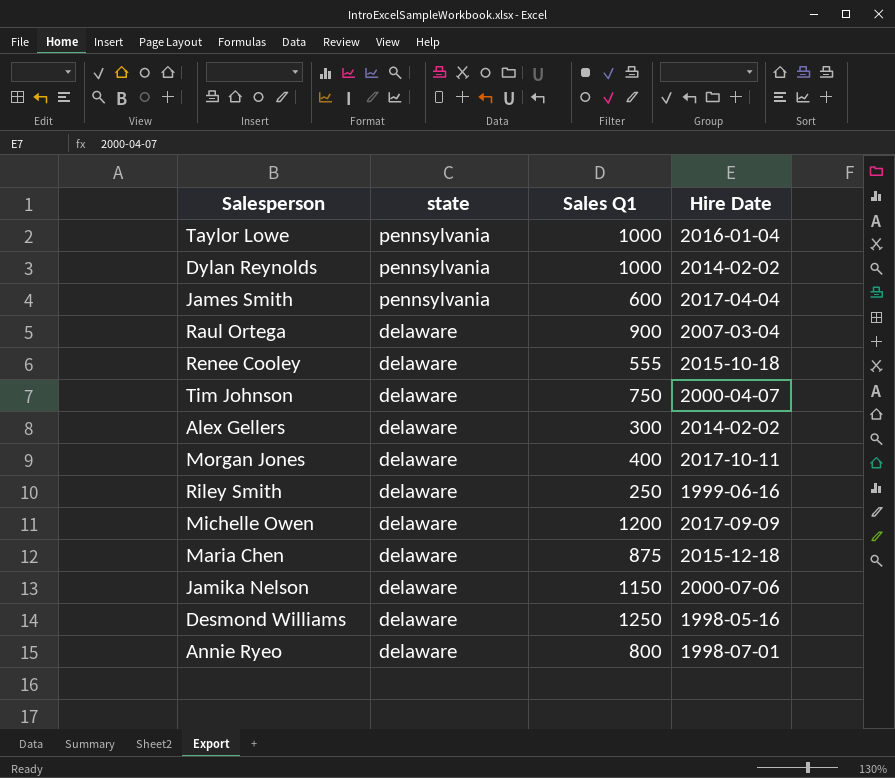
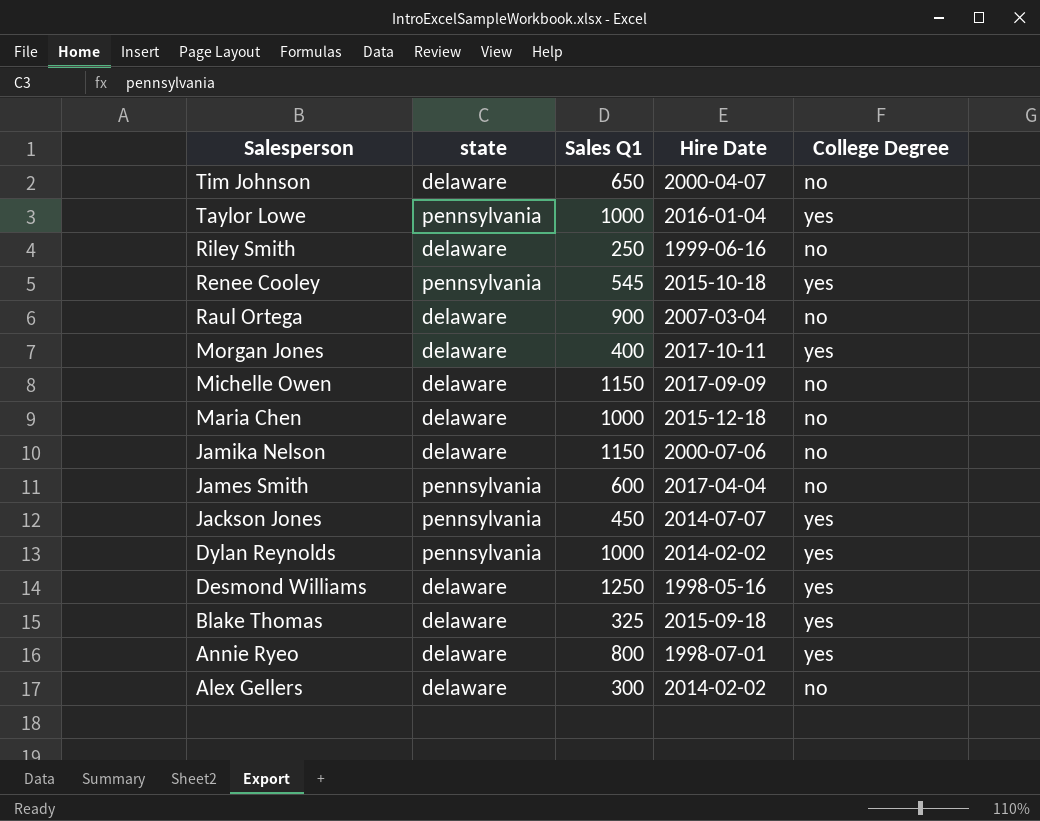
row order: state descending -> Salesperson descending
column College Degree | position: none -> 5
Tim Johnson | Sales Q1: 750 -> 650
Renee Cooley | state: delaware -> pennsylvania
Renee Cooley | Sales Q1: 555 -> 545
Michelle Owen | Sales Q1: 1200 -> 1150
Maria Chen | Sales Q1: 875 -> 1000
row Jackson Jones: none -> pennsylvania | 450 | 2014-07-07 | yes
row Blake Thomas: none -> delaware | 325 | 2015-09-18 | yes

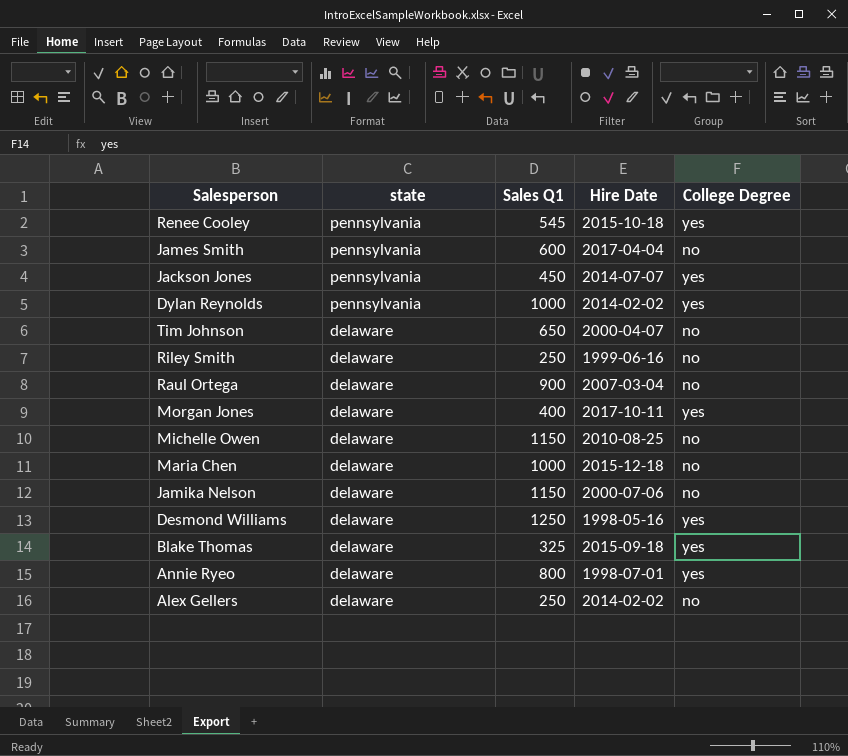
row order: Salesperson descending -> state descending
row Taylor Lowe: pennsylvania | 1000 | 2016-01-04 | yes -> none
Michelle Owen | Hire Date: 2017-09-09 -> 2010-08-25
Alex Gellers | Sales Q1: 300 -> 250

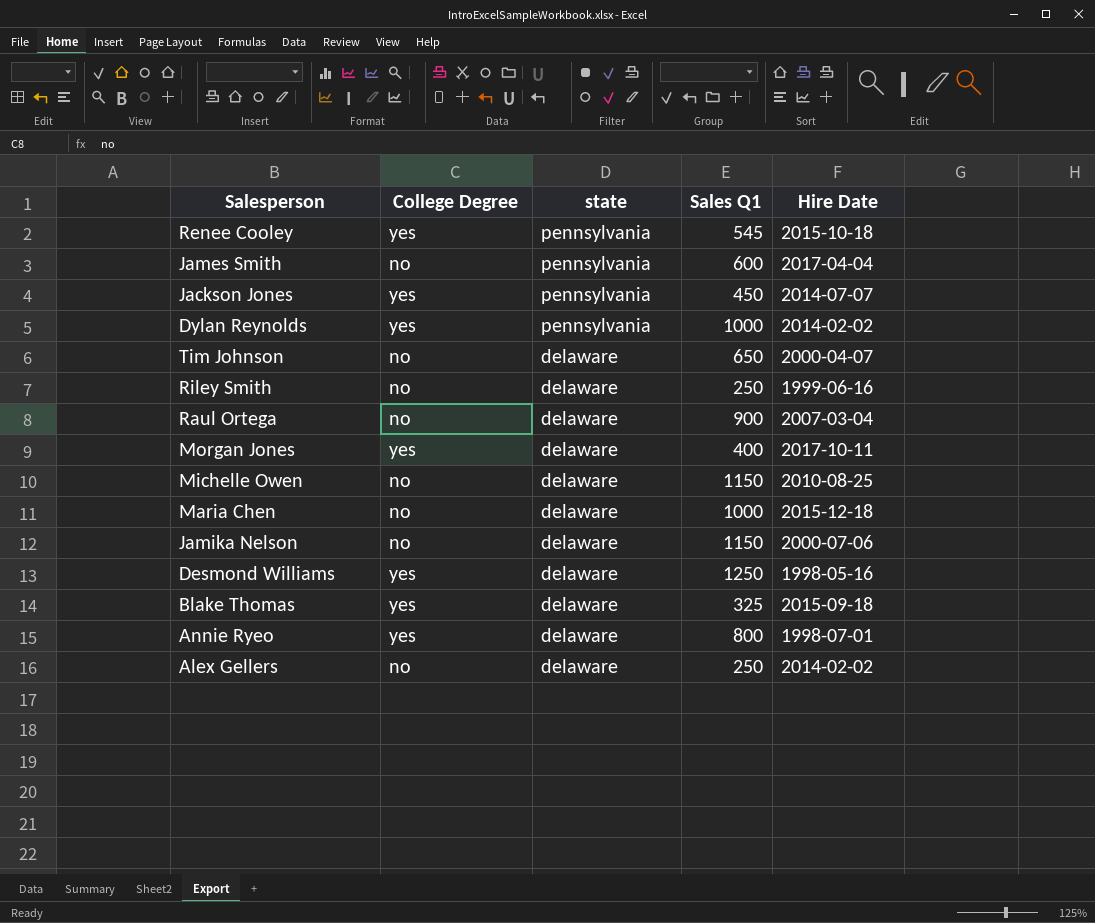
column College Degree | position: 5 -> 2

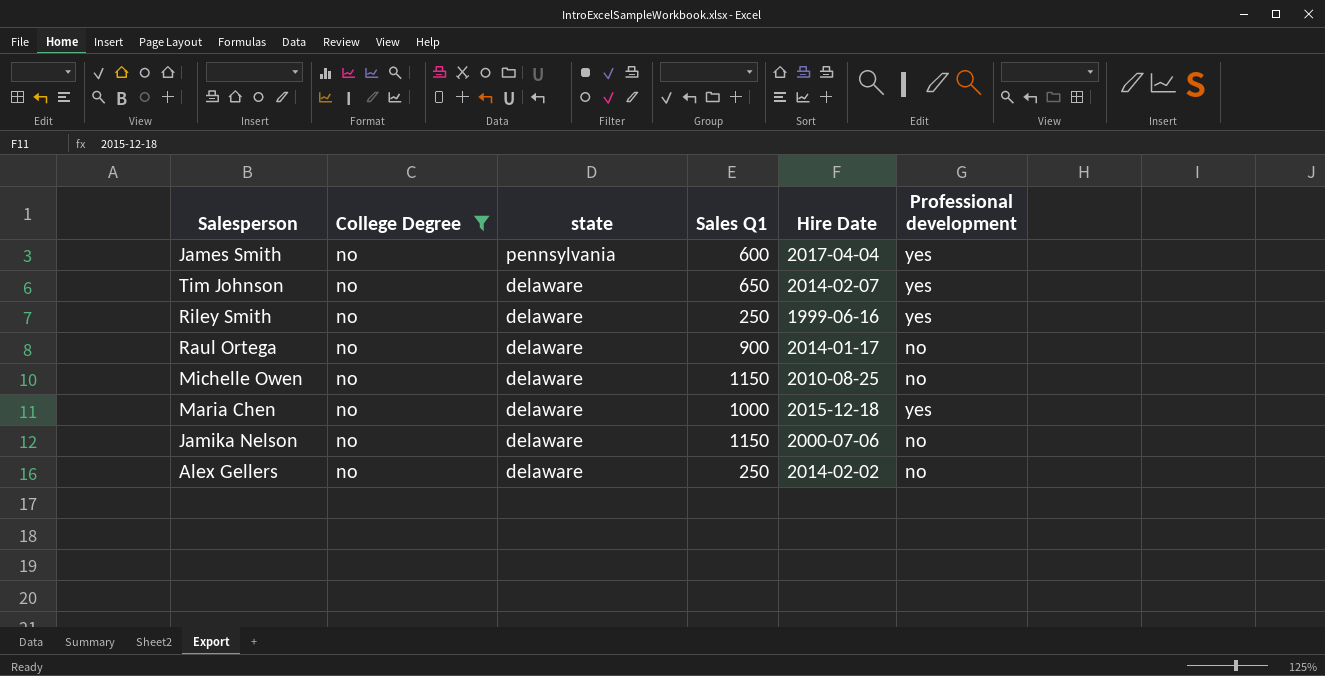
filter: none -> College Degree = no
column Professional development | position: none -> 6
Tim Johnson | Hire Date: 2000-04-07 -> 2014-02-07
Raul Ortega | Hire Date: 2007-03-04 -> 2014-01-17

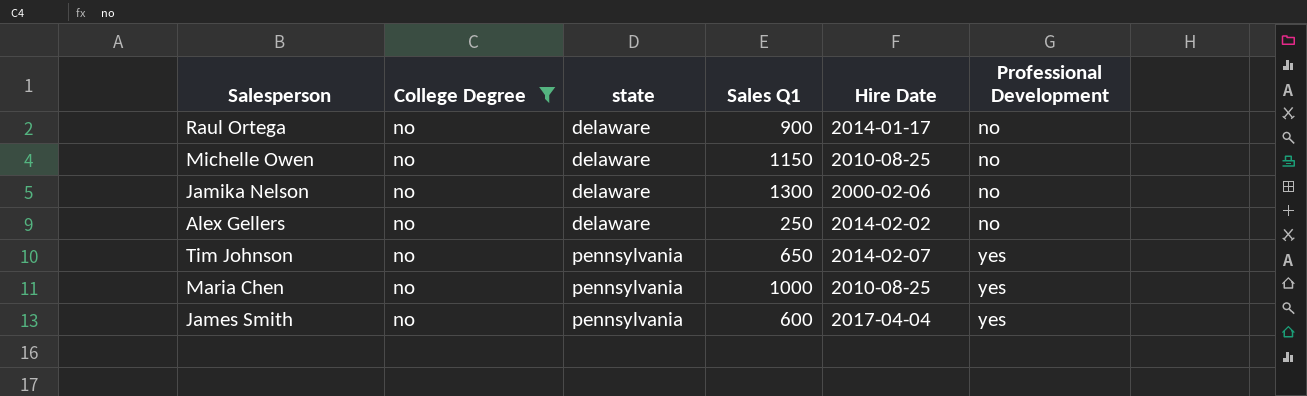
row order: state descending -> state ascending
column name: Professional development -> Professional Development
row Riley Smith: no | delaware | 250 | 1999-06-16 | yes -> none
Jamika Nelson | Sales Q1: 1150 -> 1300
Jamika Nelson | Hire Date: 2000-07-06 -> 2000-02-06
Tim Johnson | state: delaware -> pennsylvania
Maria Chen | state: delaware -> pennsylvania
Maria Chen | Hire Date: 2015-12-18 -> 2010-08-25

